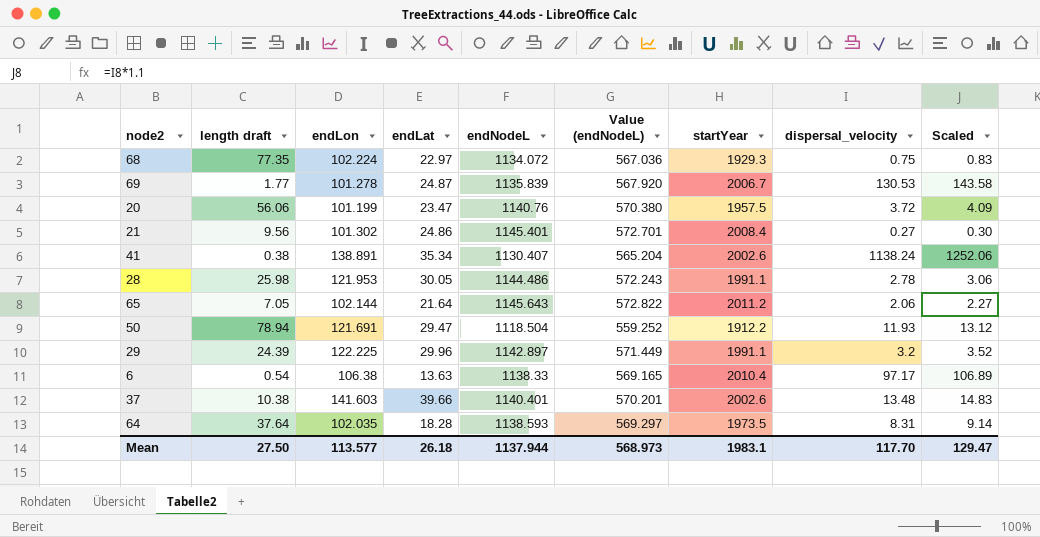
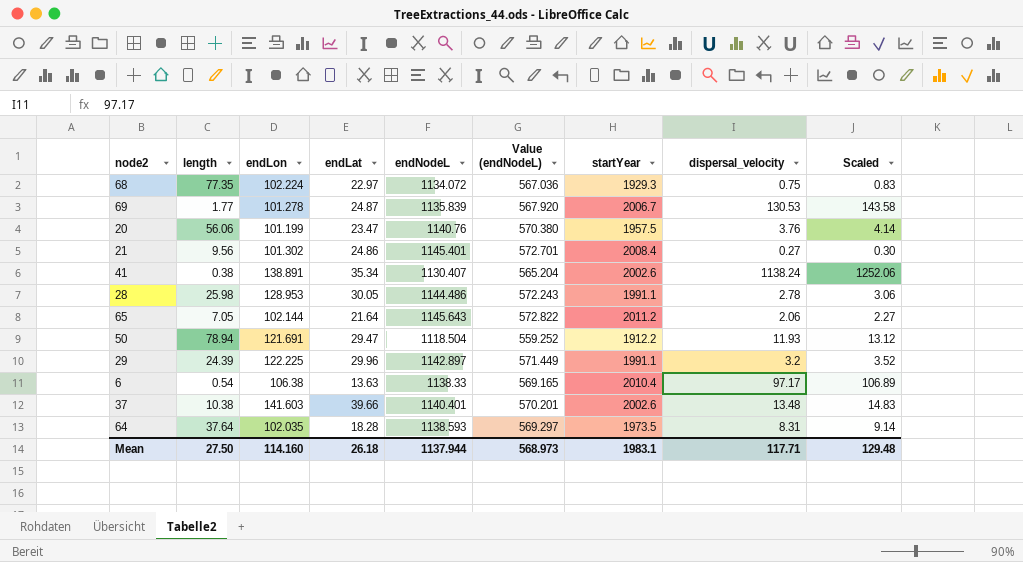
column name: length draft -> length
20 | dispersal_velocity: 3.72 -> 3.76
20 | Scaled: 4.09 -> 4.14
28 | endLon: 121.953 -> 128.953
Mean | endLon: 113.577 -> 114.160
Mean | dispersal_velocity: 117.70 -> 117.71
Mean | Scaled: 129.47 -> 129.48

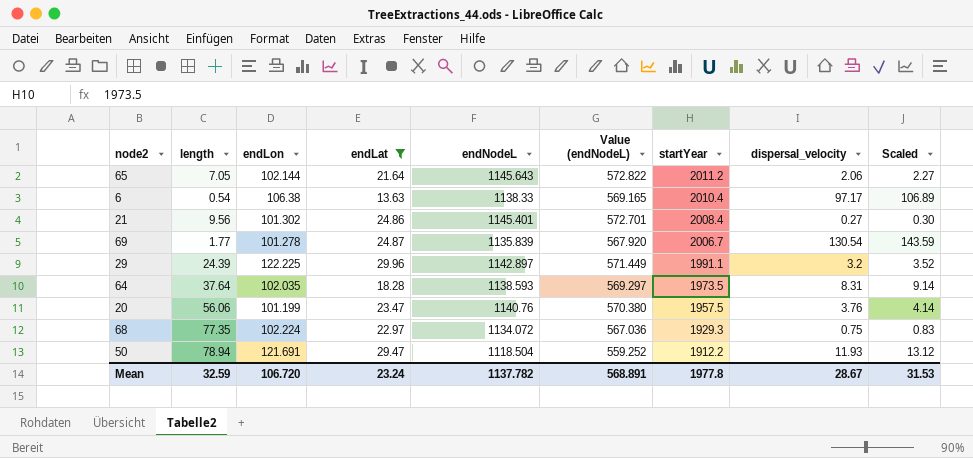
filter: none -> endLat <= 29.96
row order: none -> startYear descending
69 | dispersal_velocity: 130.53 -> 130.54
69 | Scaled: 143.58 -> 143.59
Mean | length: 27.50 -> 32.59
Mean | endLon: 114.160 -> 106.720
Mean | endLat: 26.18 -> 23.24
Mean | endNodeL: 1137.944 -> 1137.782
Mean | Value (endNodeL): 568.973 -> 568.891
Mean | startYear: 1983.1 -> 1977.8
Mean | dispersal_velocity: 117.71 -> 28.67
Mean | Scaled: 129.48 -> 31.53

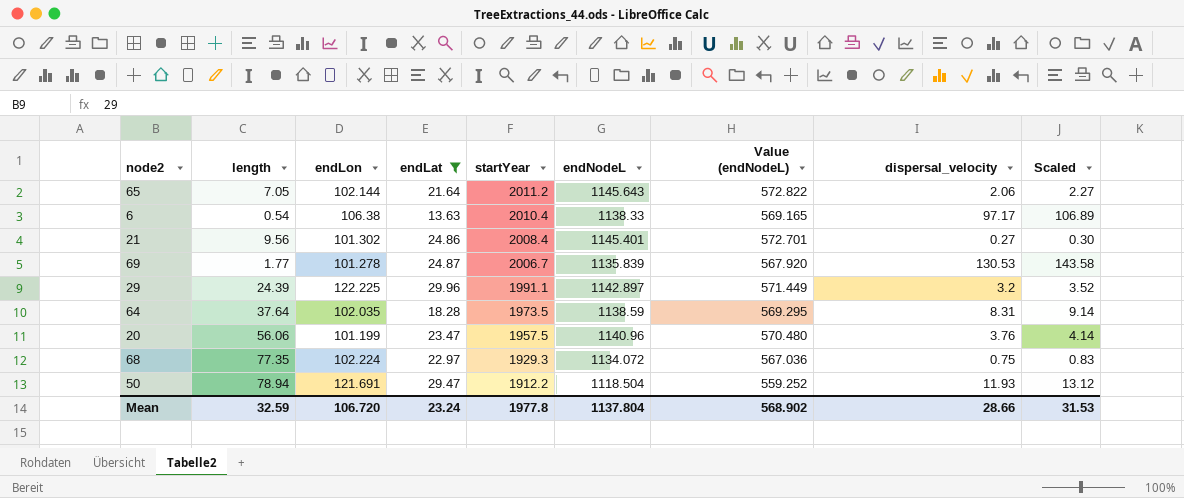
column startYear | position: 7 -> 5
69 | dispersal_velocity: 130.54 -> 130.53
69 | Scaled: 143.59 -> 143.58
64 | endNodeL: 1138.593 -> 1138.59
64 | Value (endNodeL): 569.297 -> 569.295
20 | endNodeL: 1140.76 -> 1140.96
20 | Value (endNodeL): 570.380 -> 570.480
Mean | endNodeL: 1137.782 -> 1137.804
Mean | Value (endNodeL): 568.891 -> 568.902
Mean | dispersal_velocity: 28.67 -> 28.66

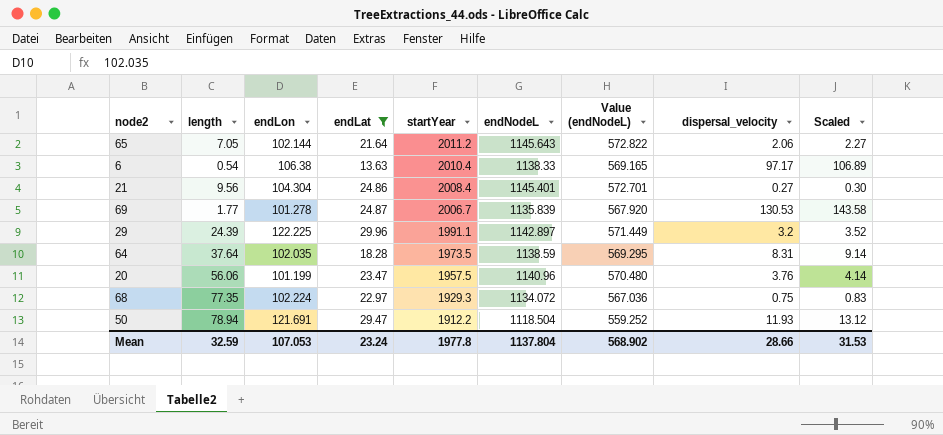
21 | endLon: 101.302 -> 104.304
Mean | endLon: 106.720 -> 107.053

